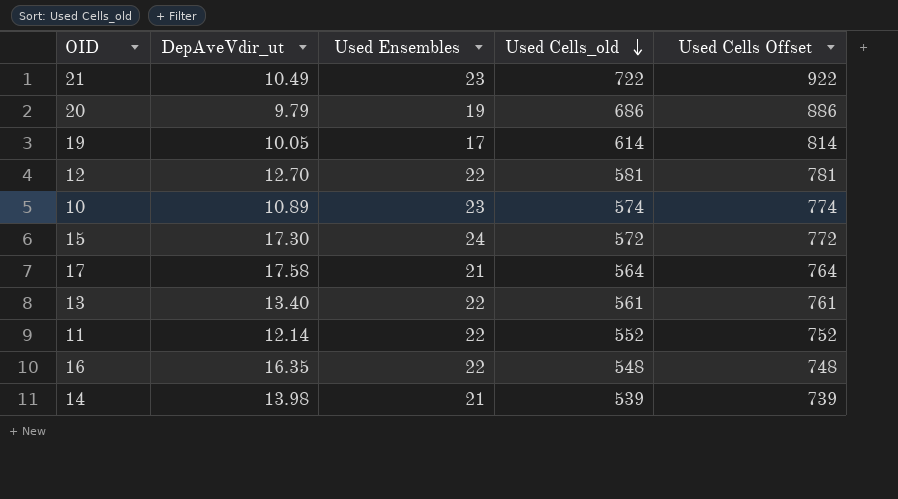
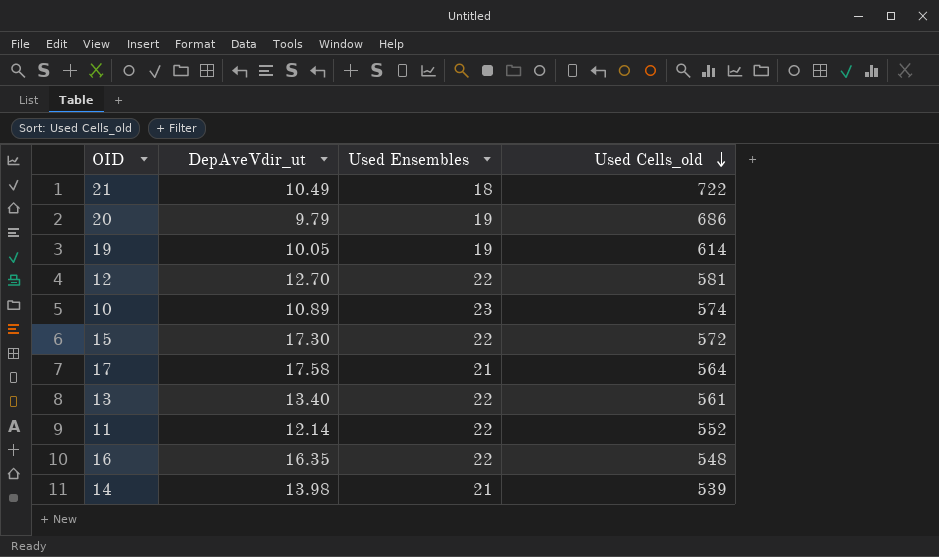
column Used Cells Offset | formula: [Used Cells_old] + 200 -> none
21 | Used Ensembles: 23 -> 18
19 | Used Ensembles: 17 -> 19
15 | Used Ensembles: 24 -> 22

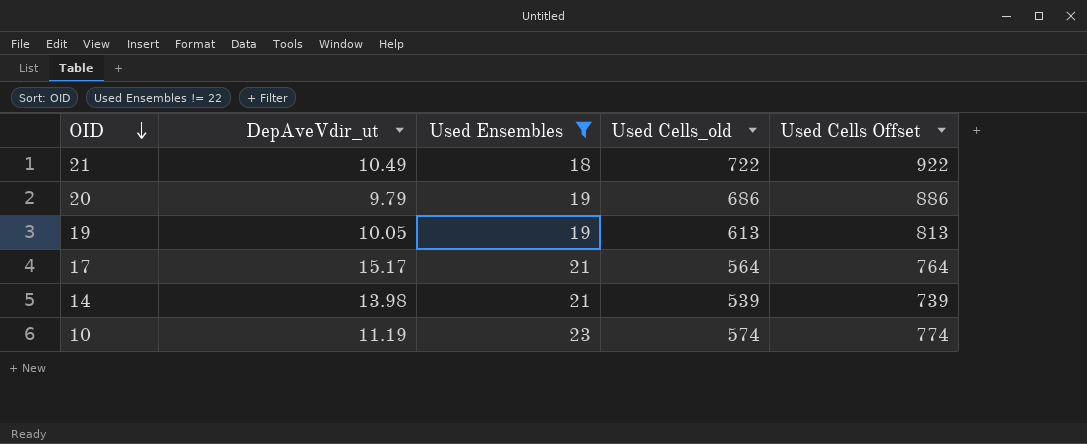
filter: none -> Used Ensembles != 22
row order: Used Cells_old descending -> OID descending
column Used Cells Offset | formula: none -> [Used Cells_old] + 200
19 | Used Cells_old: 614 -> 613
17 | DepAveVdir_ut: 17.58 -> 15.17
10 | DepAveVdir_ut: 10.89 -> 11.19

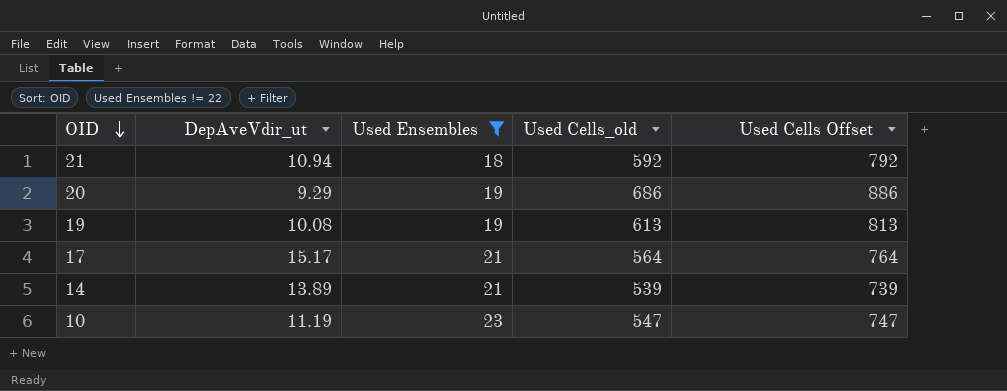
21 | DepAveVdir_ut: 10.49 -> 10.94
21 | Used Cells_old: 722 -> 592
21 | Used Cells Offset: 922 -> 792
20 | DepAveVdir_ut: 9.79 -> 9.29
19 | DepAveVdir_ut: 10.05 -> 10.08
14 | DepAveVdir_ut: 13.98 -> 13.89
10 | Used Cells_old: 574 -> 547
10 | Used Cells Offset: 774 -> 747

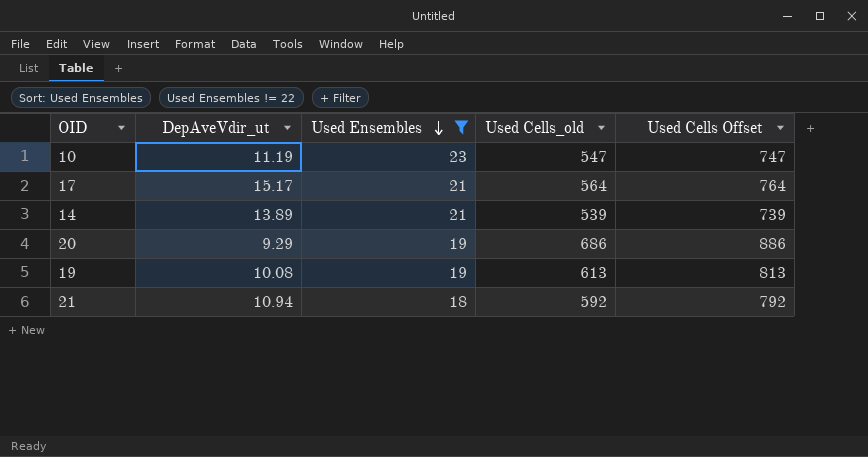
row order: OID descending -> Used Ensembles descending

